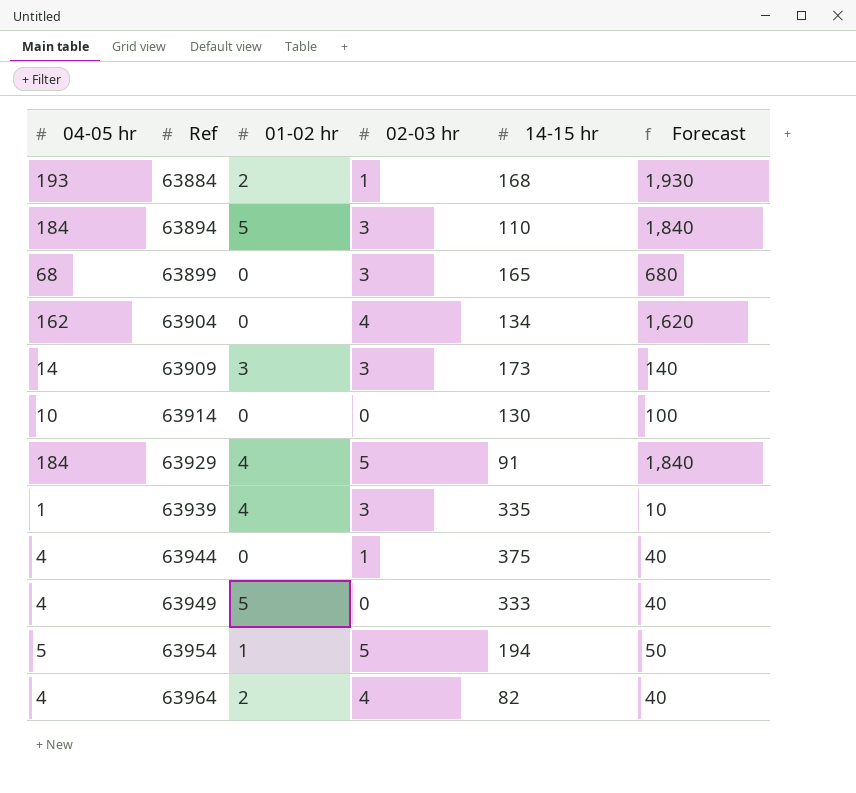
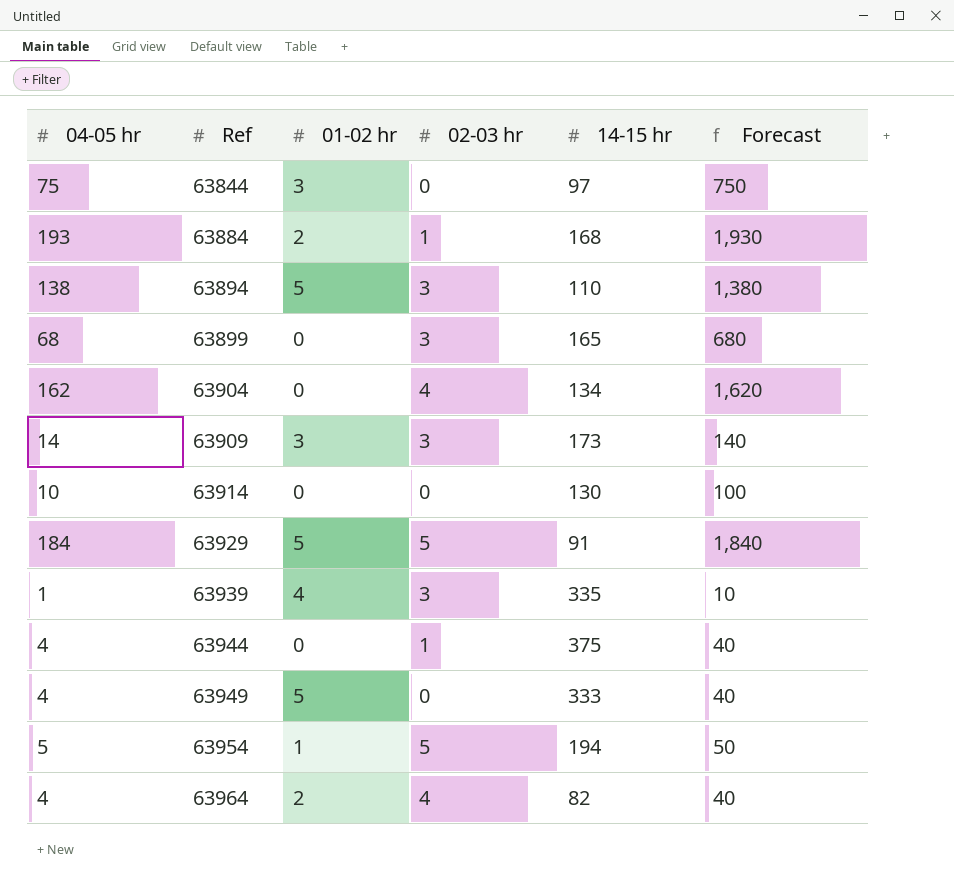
row 63844: none -> 75 | 3 | 0 | 97 | 750
63894 | 04-05 hr: 184 -> 138
63894 | Forecast: 1,840 -> 1,380
63929 | 01-02 hr: 4 -> 5

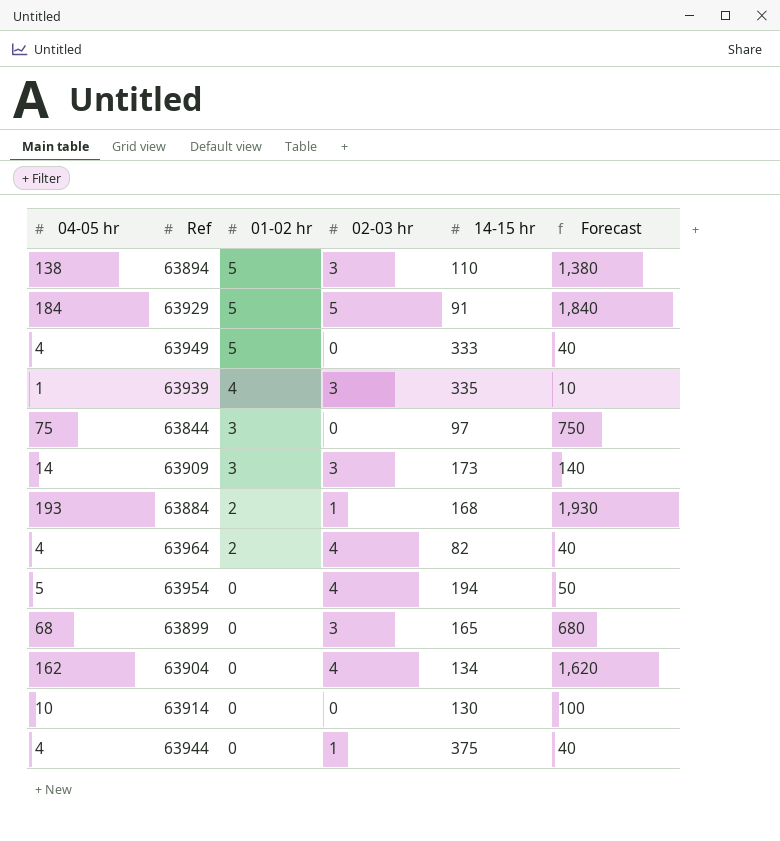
row order: Ref ascending -> 01-02 hr descending
63954 | 01-02 hr: 1 -> 0
63954 | 02-03 hr: 5 -> 4

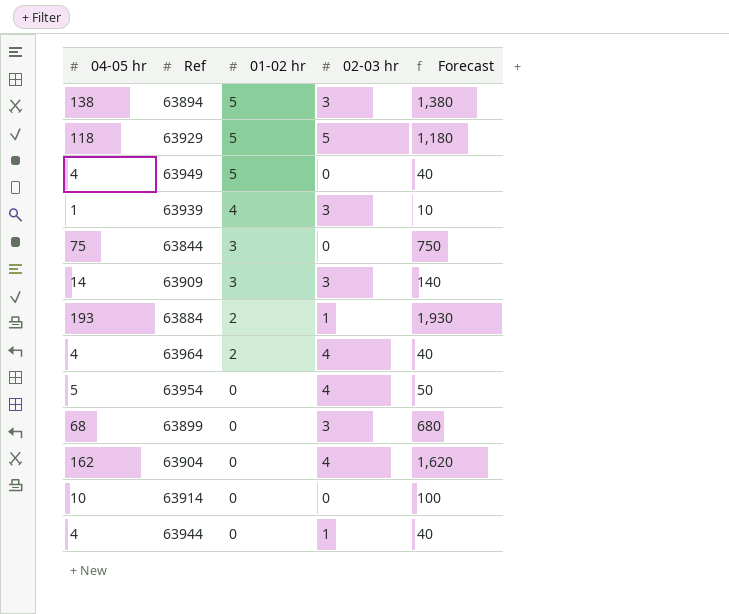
column 14-15 hr | position: 5 -> none
63929 | 04-05 hr: 184 -> 118
63929 | Forecast: 1,840 -> 1,180

